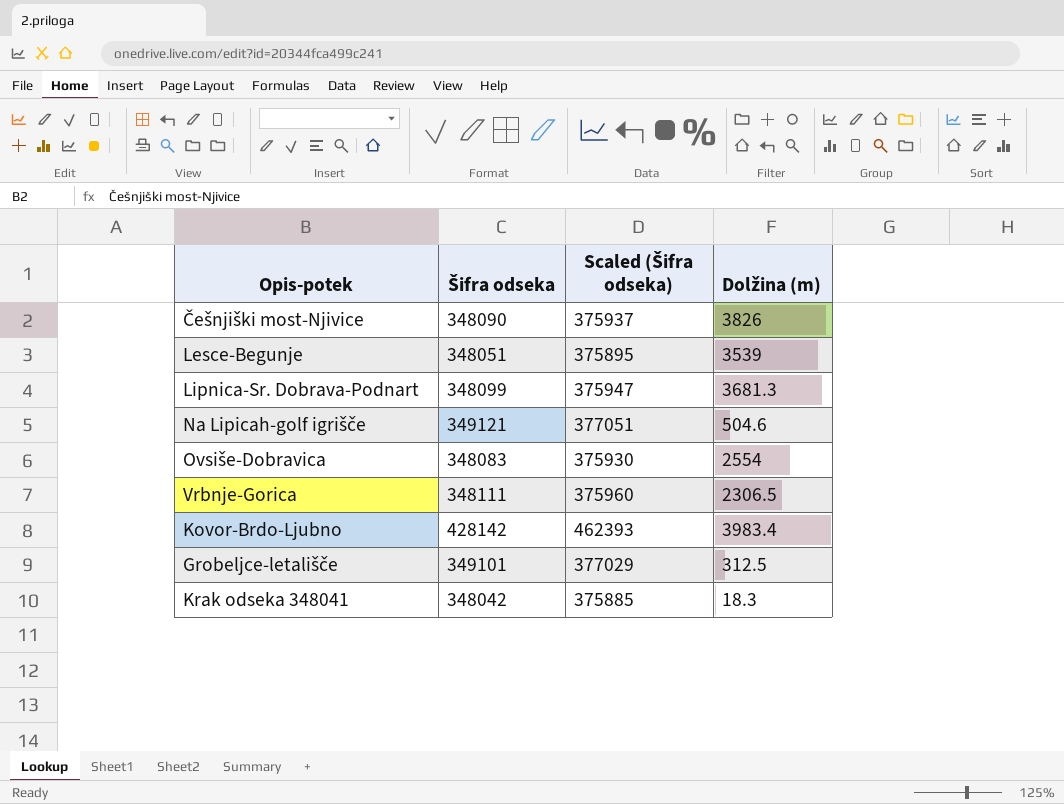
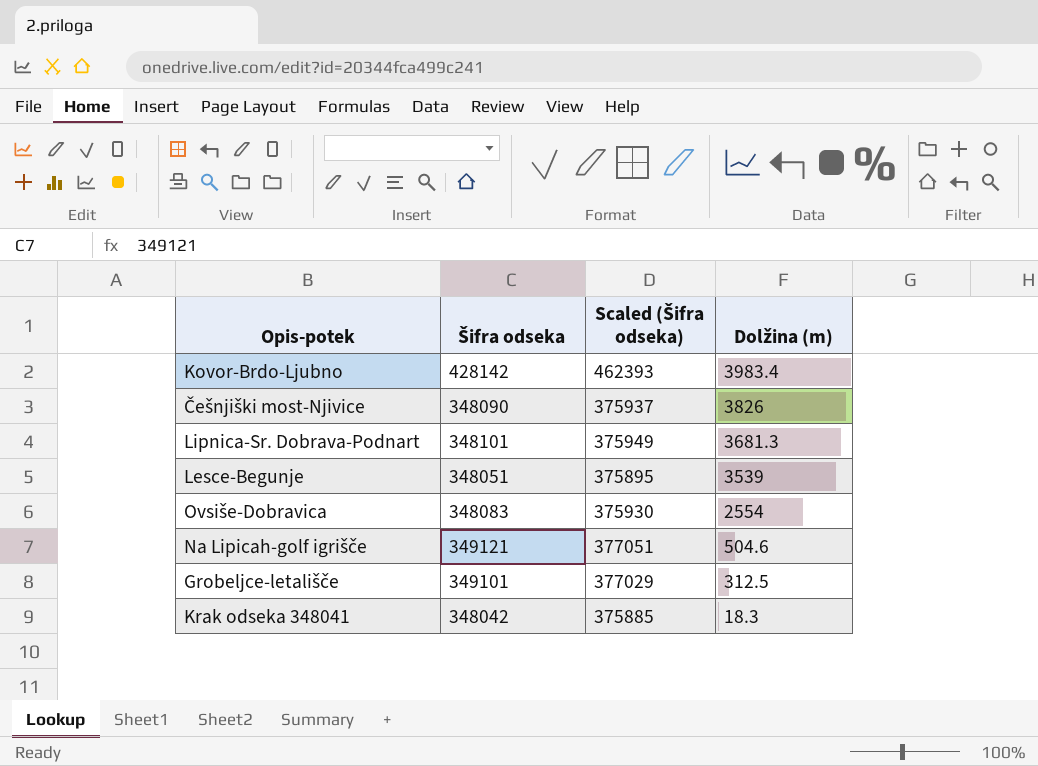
row order: none -> Dolžina (m) descending
row Vrbnje-Gorica: 348111 | 375960 | 2306.5 -> none
Lipnica-Sr. Dobrava-Podnart | Šifra odseka: 348099 -> 348101
Lipnica-Sr. Dobrava-Podnart | Scaled (Šifra odseka): 375947 -> 375949

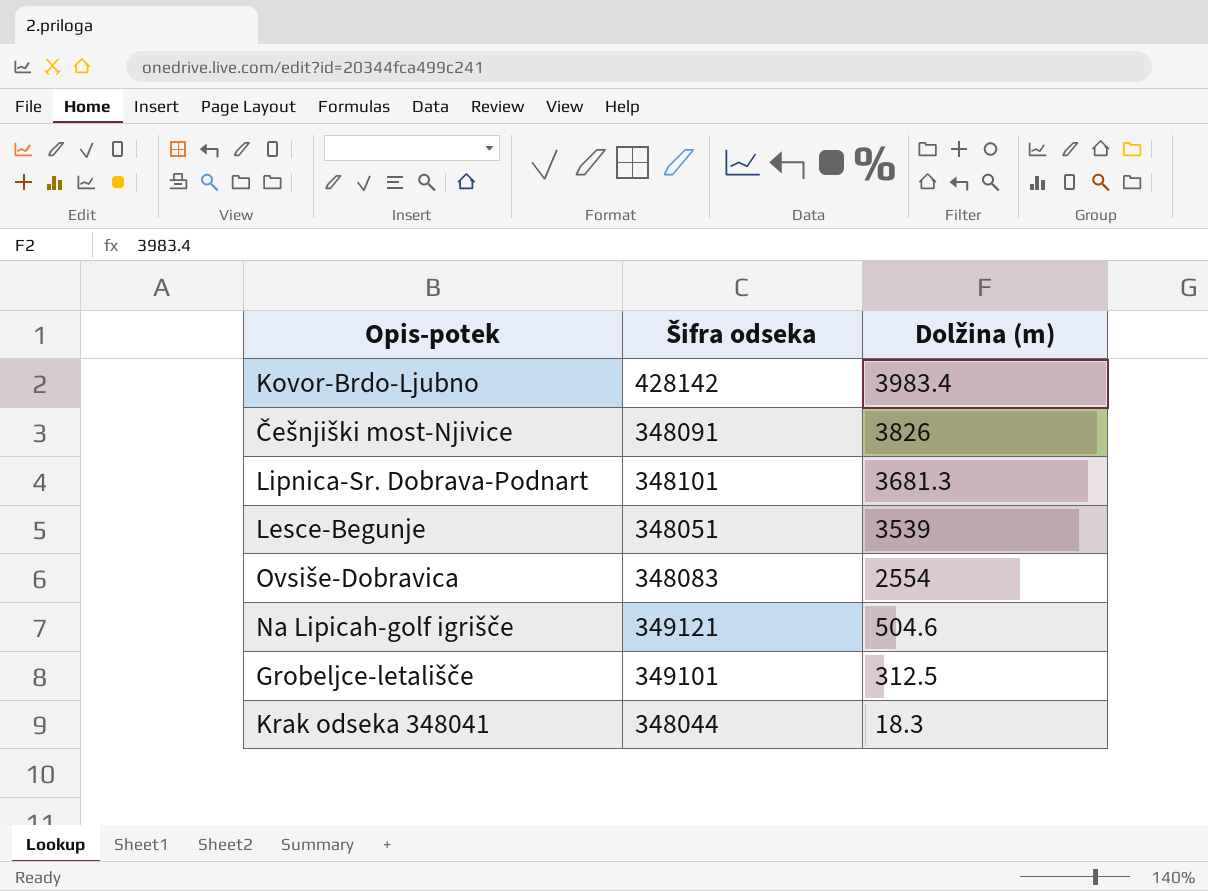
column Scaled (Šifra odseka) | formula: [Šifra odseka] * 1.08 -> none
Češnjiški most-Njivice | Šifra odseka: 348090 -> 348091
Krak odseka 348041 | Šifra odseka: 348042 -> 348044

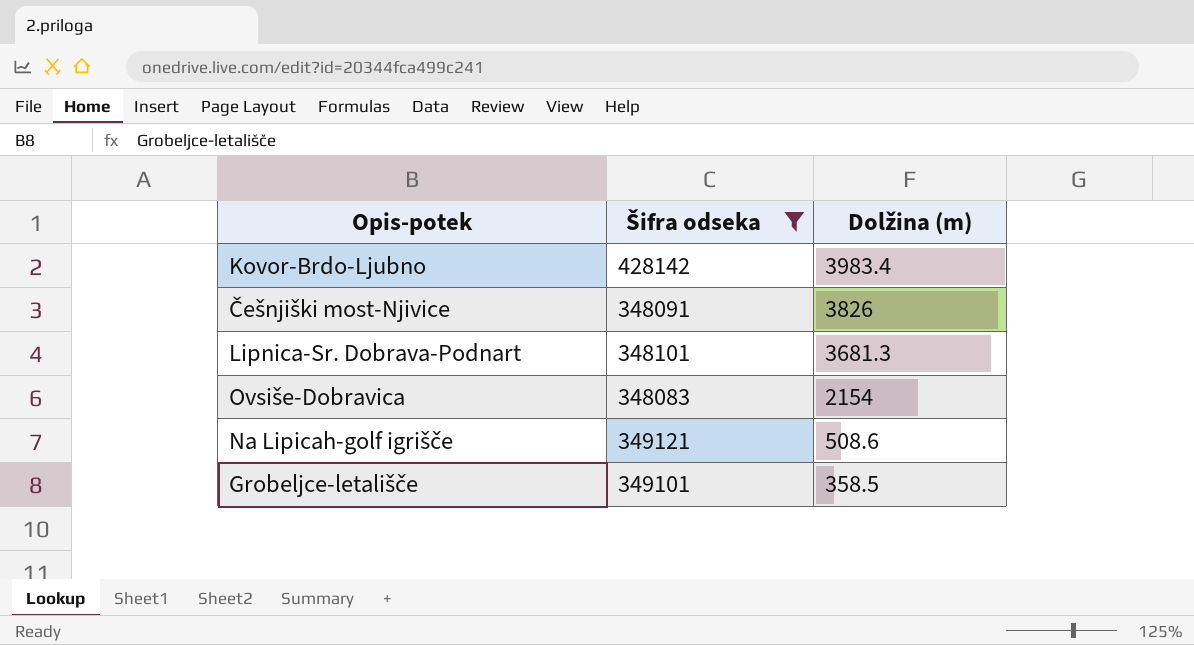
filter: none -> Šifra odseka >= 348083
Ovsiše-Dobravica | Dolžina (m): 2554 -> 2154
Na Lipicah-golf igrišče | Dolžina (m): 504.6 -> 508.6
Grobeljce-letališče | Dolžina (m): 312.5 -> 358.5

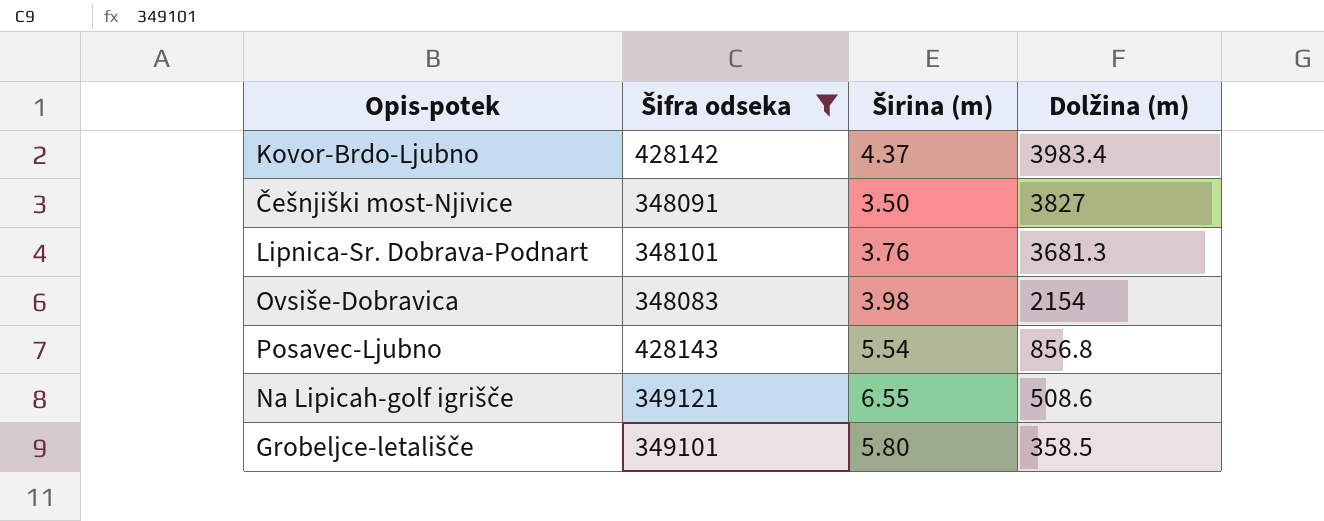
column Širina (m) | position: none -> 3
Češnjiški most-Njivice | Dolžina (m): 3826 -> 3827
row Posavec-Ljubno: none -> 428143 | 5.54 | 856.8

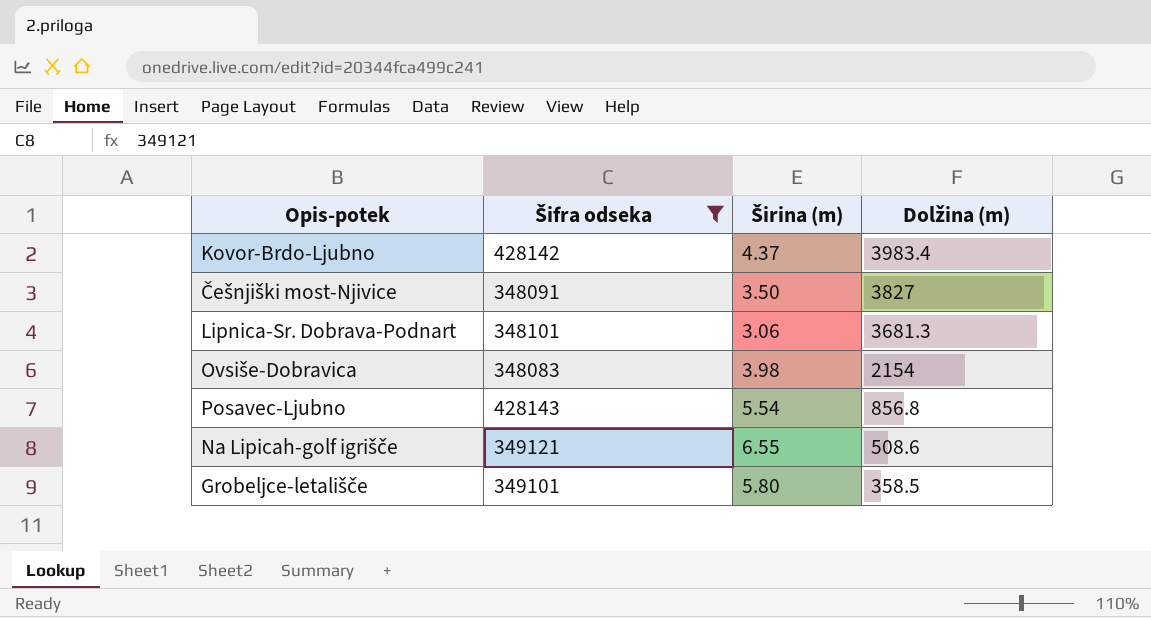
Lipnica-Sr. Dobrava-Podnart | Širina (m): 3.76 -> 3.06

